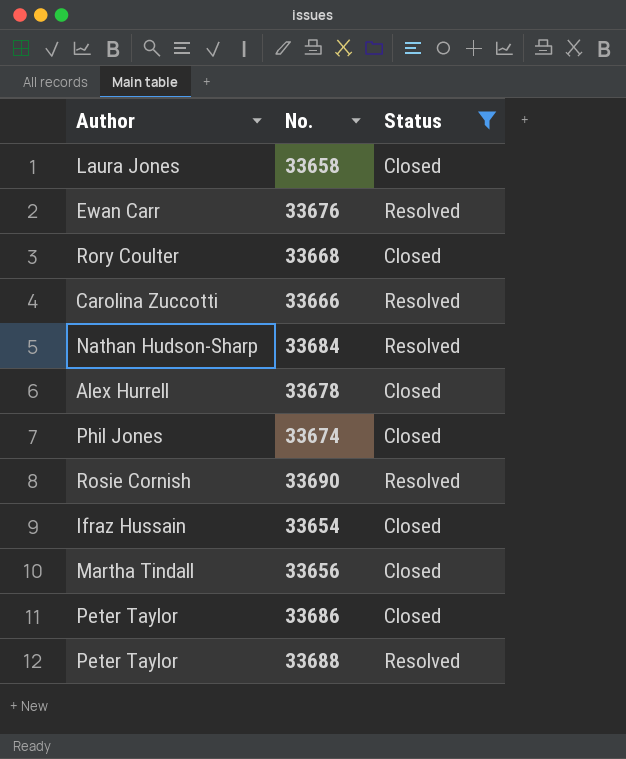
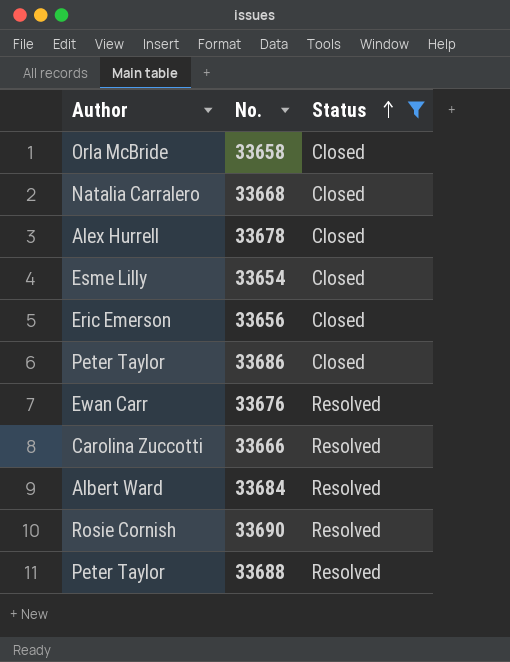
row order: none -> Status ascending
row 33674: Phil Jones | Closed -> none
33658 | Author: Laura Jones -> Orla McBride
33668 | Author: Rory Coulter -> Natalia Carralero
33654 | Author: Ifraz Hussain -> Esme Lilly
33656 | Author: Martha Tindall -> Eric Emerson
33684 | Author: Nathan Hudson-Sharp -> Albert Ward

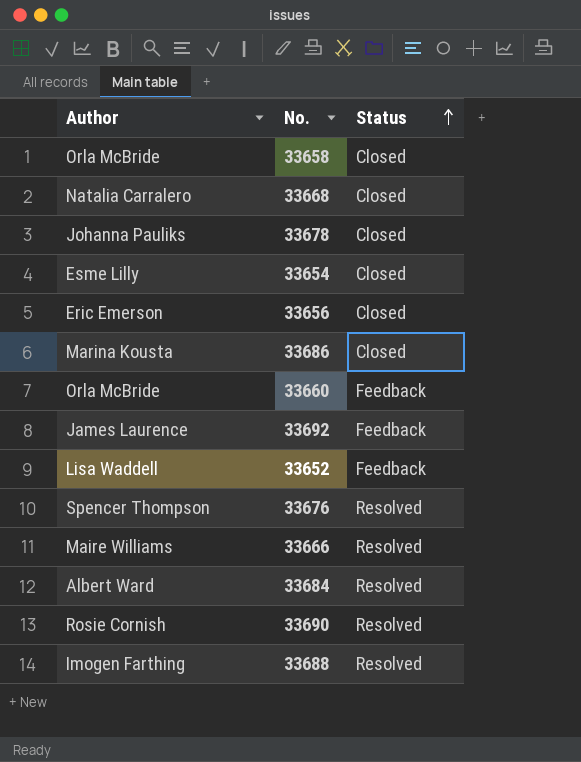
filter: Status != Feedback -> none
33678 | Author: Alex Hurrell -> Johanna Pauliks
33686 | Author: Peter Taylor -> Marina Kousta
33676 | Author: Ewan Carr -> Spencer Thompson
33666 | Author: Carolina Zuccotti -> Maire Williams
33688 | Author: Peter Taylor -> Imogen Farthing

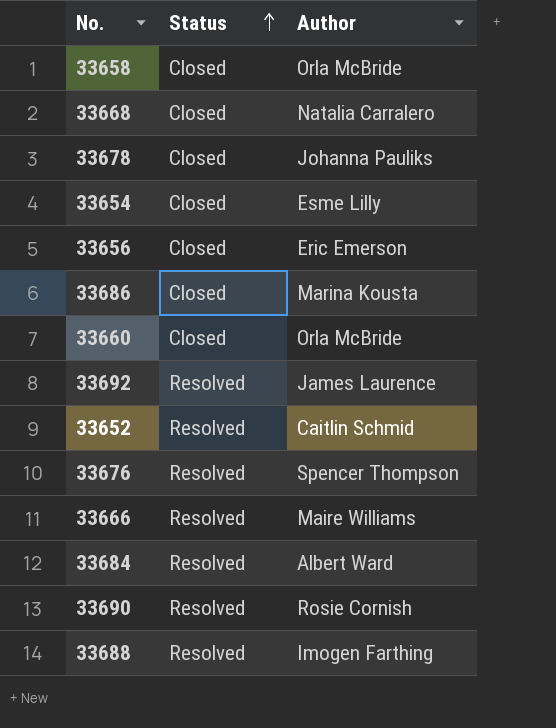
column Author | position: 1 -> 3
33660 | Status: Feedback -> Closed
33692 | Status: Feedback -> Resolved
33652 | Status: Feedback -> Resolved
33652 | Author: Lisa Waddell -> Caitlin Schmid

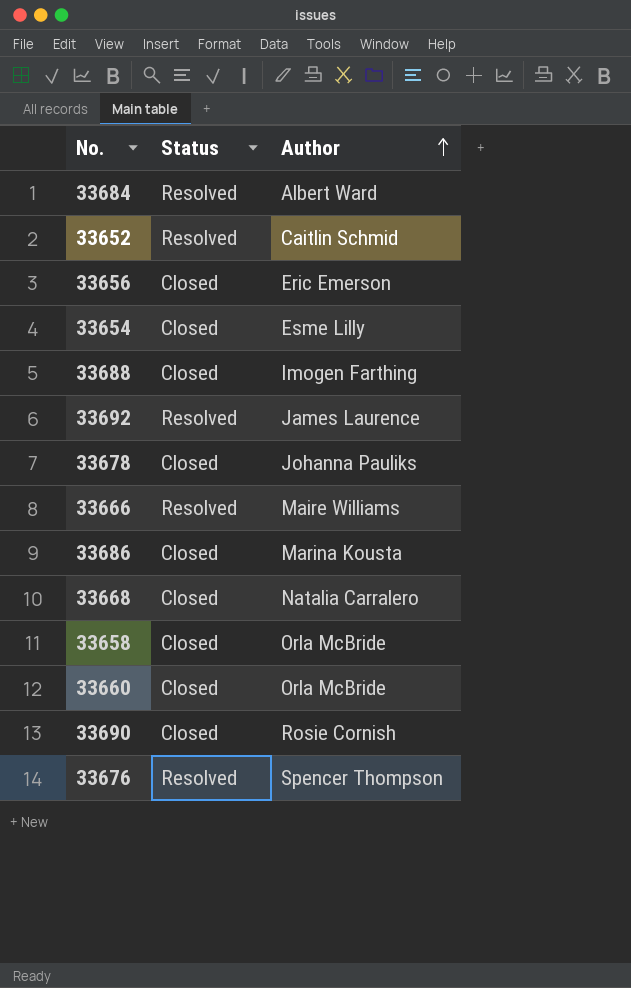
row order: Status ascending -> Author ascending
33688 | Status: Resolved -> Closed
33690 | Status: Resolved -> Closed

